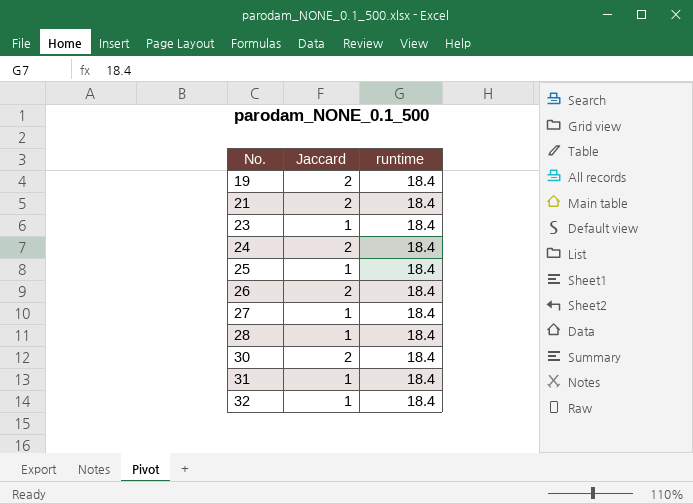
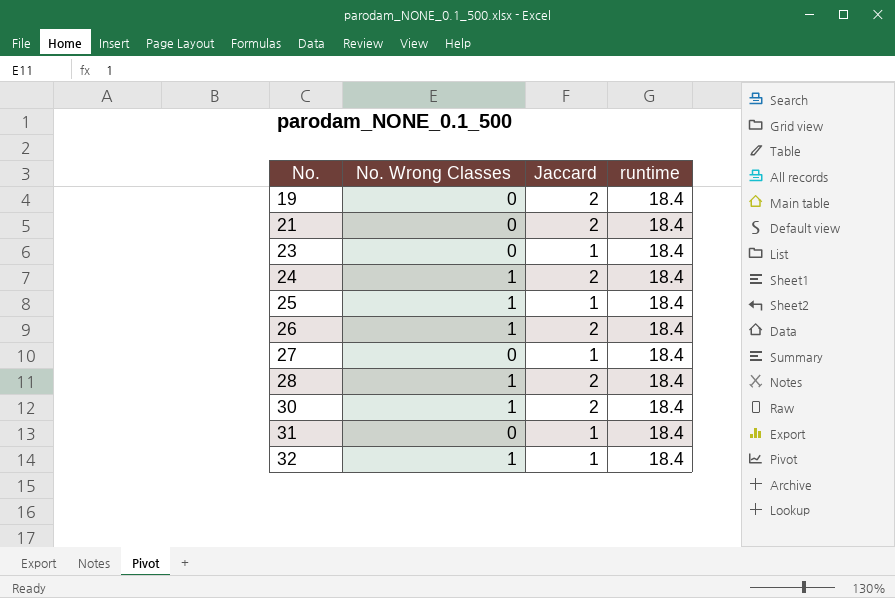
column No. Wrong Classes | position: none -> 2
28 | Jaccard: 1 -> 2

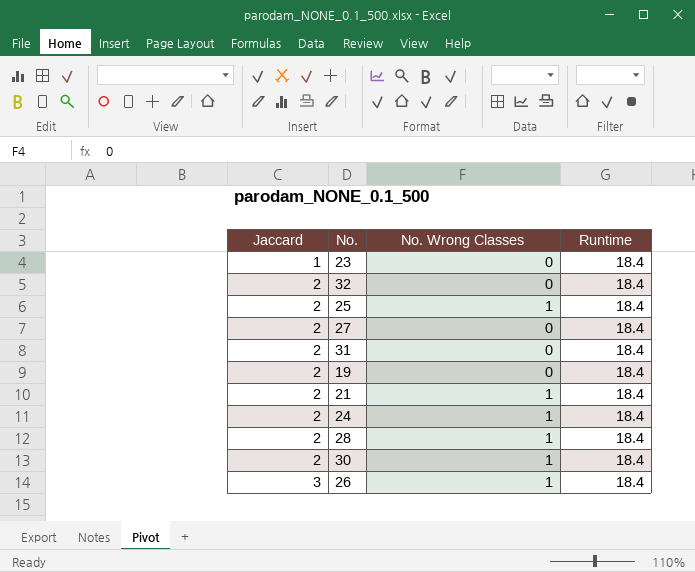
row order: No. ascending -> Jaccard ascending
column Jaccard | position: 3 -> 1
column name: runtime -> Runtime
32 | Jaccard: 1 -> 2
32 | No. Wrong Classes: 1 -> 0
25 | Jaccard: 1 -> 2
27 | Jaccard: 1 -> 2
31 | Jaccard: 1 -> 2
21 | No. Wrong Classes: 0 -> 1
26 | Jaccard: 2 -> 3

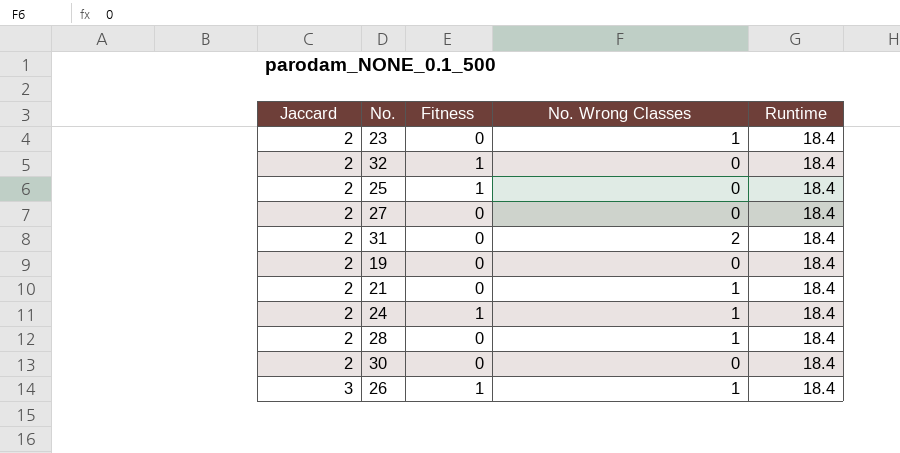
column Fitness | position: none -> 3
23 | Jaccard: 1 -> 2
23 | No. Wrong Classes: 0 -> 1
25 | No. Wrong Classes: 1 -> 0
31 | No. Wrong Classes: 0 -> 2
30 | No. Wrong Classes: 1 -> 0

